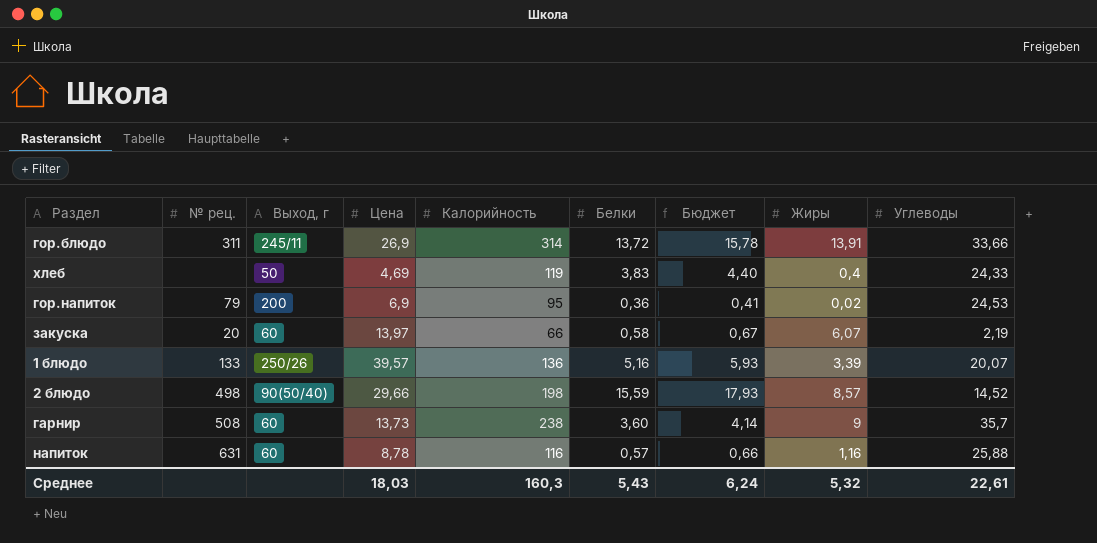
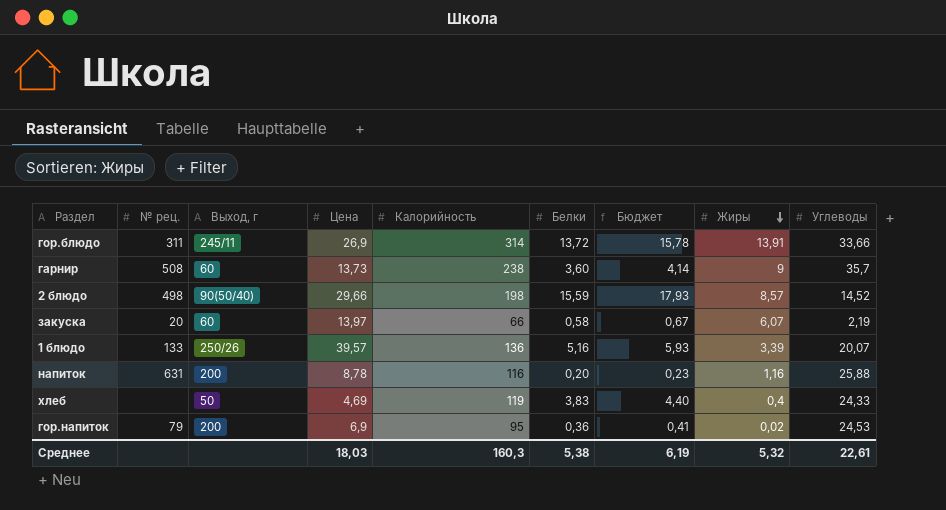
row order: none -> Жиры descending
напиток | Выход, г: 60 -> 200
напиток | Белки: 0,57 -> 0,20
напиток | Бюджет: 0,66 -> 0,23
Среднее | Белки: 5,43 -> 5,38
Среднее | Бюджет: 6,24 -> 6,19

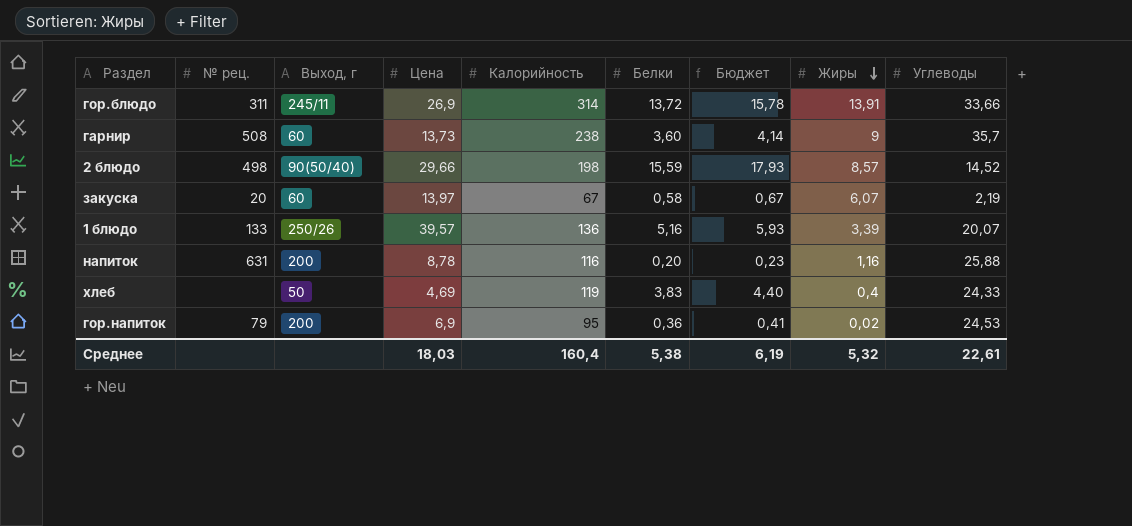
закуска | Калорийность: 66 -> 67
Среднее | Калорийность: 160,3 -> 160,4

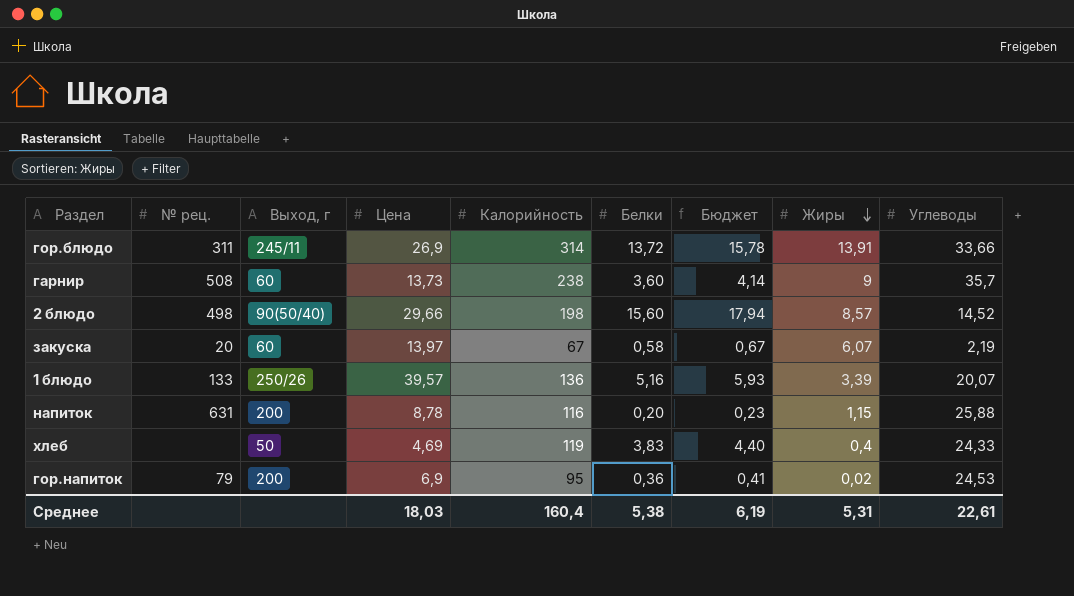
2 блюдо | Белки: 15,59 -> 15,60
2 блюдо | Бюджет: 17,93 -> 17,94
напиток | Жиры: 1,16 -> 1,15
Среднее | Жиры: 5,32 -> 5,31

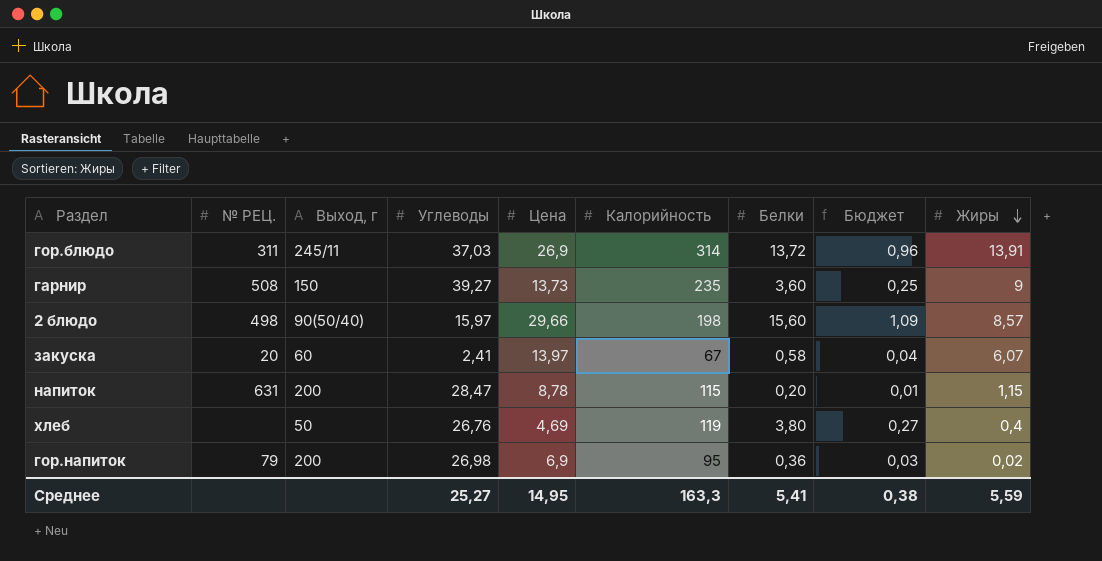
column name: № рец. -> № РЕЦ.
column Углеводы | position: 9 -> 4
column Бюджет | formula: [Белки] * 1,15 -> [Белки] * 0,07
row 1 блюдо: 133 | 250/26 | 39,57 | 136 | 5,16 | 5,93 | 3,39 | 20,07 -> none
гор.блюдо | Углеводы: 33,66 -> 37,03
гарнир | Выход, г: 60 -> 150
гарнир | Углеводы: 35,7 -> 39,27
гарнир | Калорийность: 238 -> 235
2 блюдо | Углеводы: 14,52 -> 15,97
закуска | Углеводы: 2,19 -> 2,41
напиток | Углеводы: 25,88 -> 28,47
напиток | Калорийность: 116 -> 115
хлеб | Углеводы: 24,33 -> 26,76
хлеб | Белки: 3,83 -> 3,80
гор.напиток | Углеводы: 24,53 -> 26,98
Среднее | Углеводы: 22,61 -> 25,27
Среднее | Цена: 18,03 -> 14,95
Среднее | Калорийность: 160,4 -> 163,3
Среднее | Белки: 5,38 -> 5,41
Среднее | Бюджет: 6,19 -> 0,38
Среднее | Жиры: 5,31 -> 5,59

